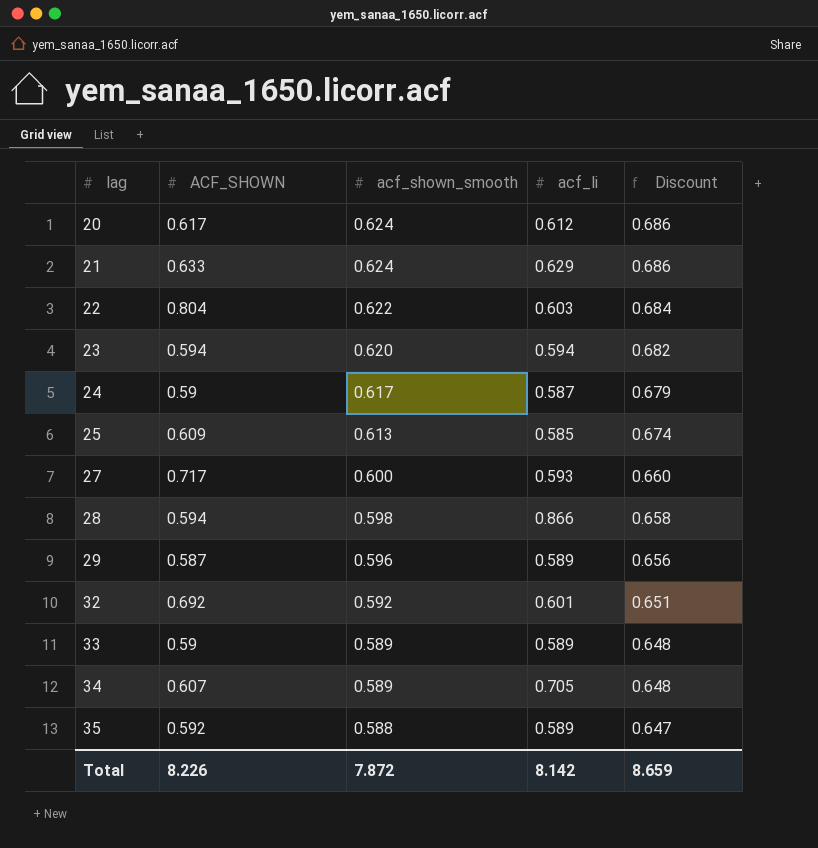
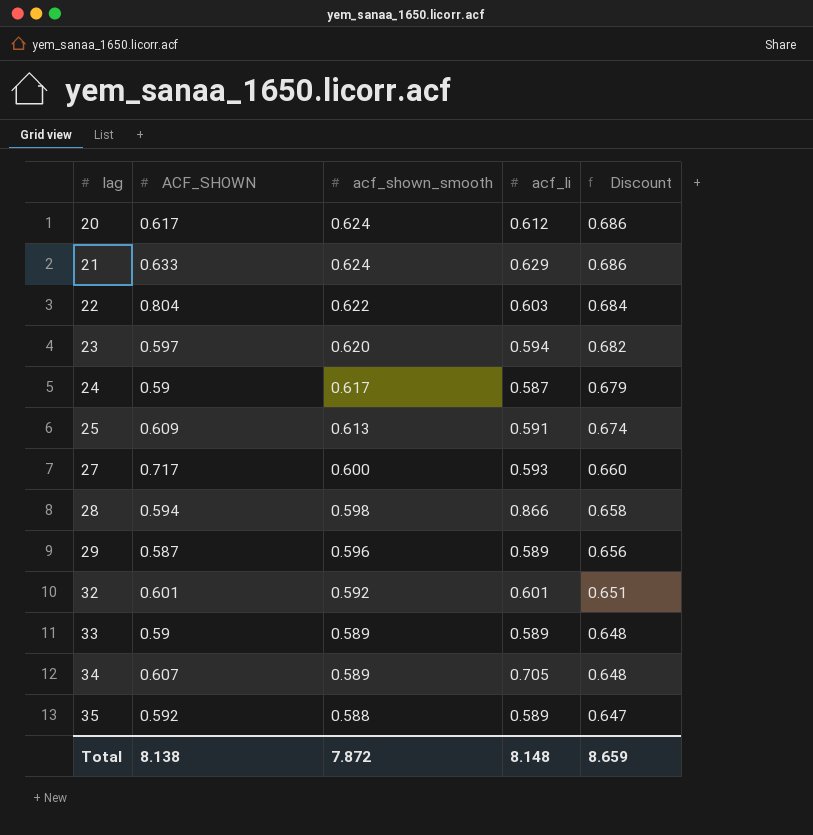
23 | ACF_SHOWN: 0.594 -> 0.597
25 | acf_li: 0.585 -> 0.591
32 | ACF_SHOWN: 0.692 -> 0.601
Total | ACF_SHOWN: 8.226 -> 8.138
Total | acf_li: 8.142 -> 8.148

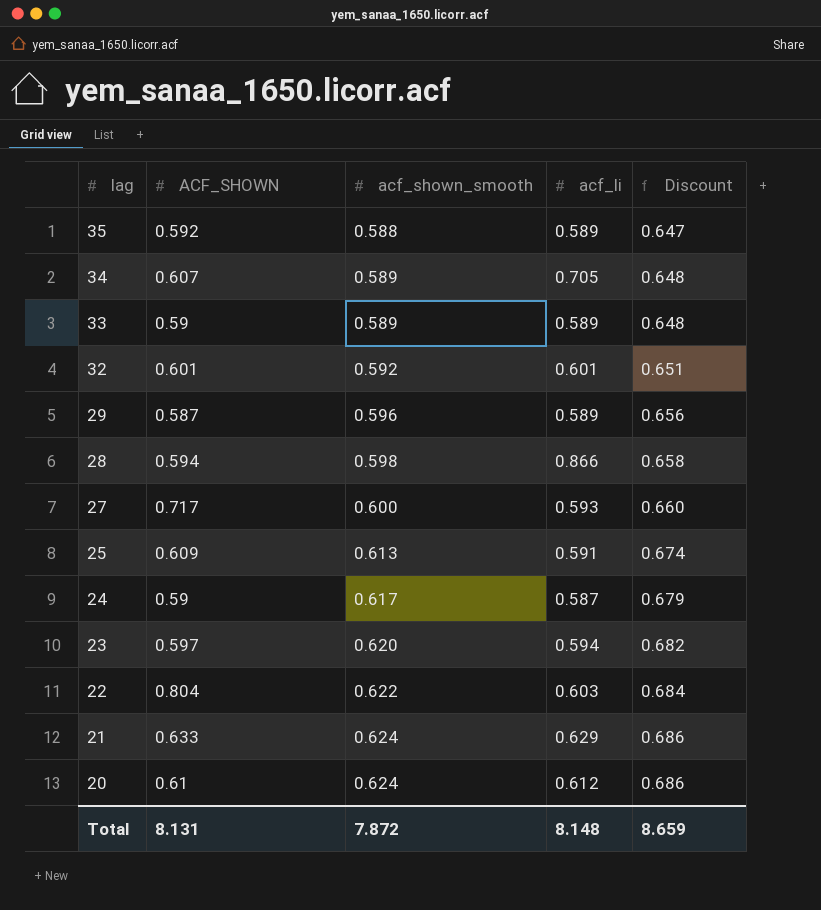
row order: lag ascending -> lag descending
20 | ACF_SHOWN: 0.617 -> 0.61
Total | ACF_SHOWN: 8.138 -> 8.131

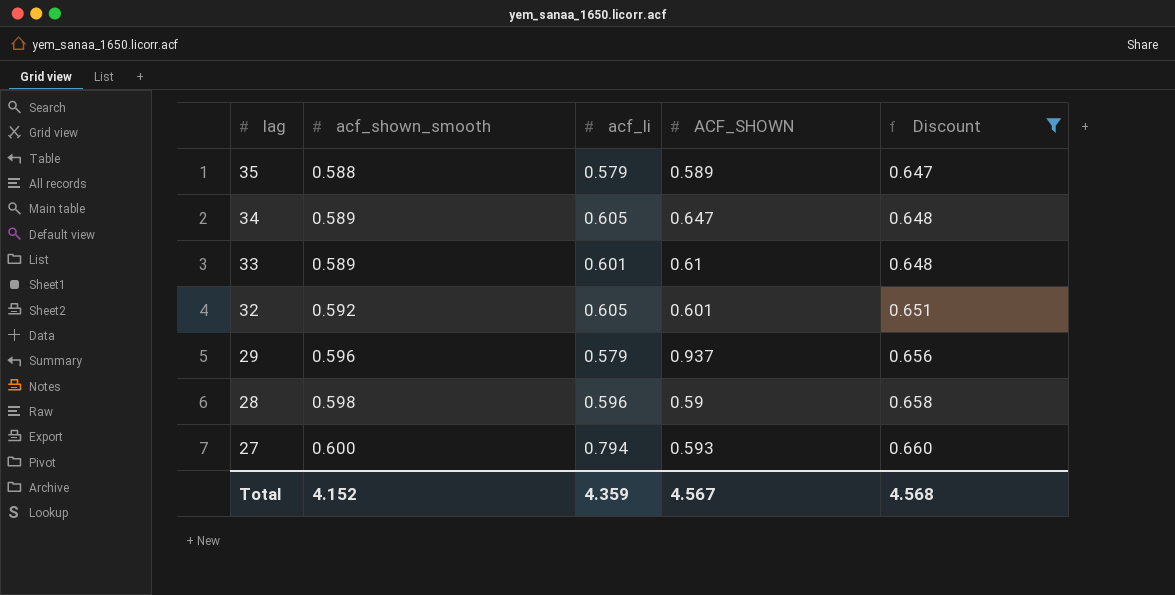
filter: none -> Discount <= 0.660
column ACF_SHOWN | position: 2 -> 4
35 | acf_li: 0.589 -> 0.579
35 | ACF_SHOWN: 0.592 -> 0.589
34 | acf_li: 0.705 -> 0.605
34 | ACF_SHOWN: 0.607 -> 0.647
33 | acf_li: 0.589 -> 0.601
33 | ACF_SHOWN: 0.59 -> 0.61
32 | acf_li: 0.601 -> 0.605
29 | acf_li: 0.589 -> 0.579
29 | ACF_SHOWN: 0.587 -> 0.937
28 | acf_li: 0.866 -> 0.596
28 | ACF_SHOWN: 0.594 -> 0.59
27 | acf_li: 0.593 -> 0.794
27 | ACF_SHOWN: 0.717 -> 0.593
Total | acf_shown_smooth: 7.872 -> 4.152
Total | acf_li: 8.148 -> 4.359
Total | ACF_SHOWN: 8.131 -> 4.567
Total | Discount: 8.659 -> 4.568

